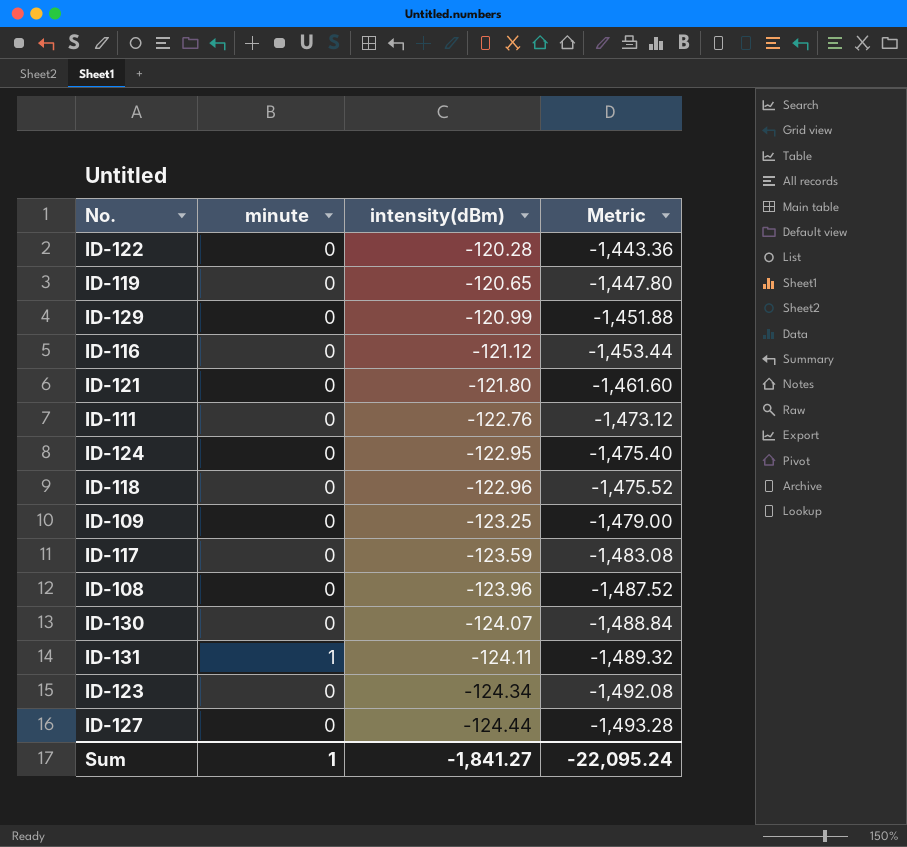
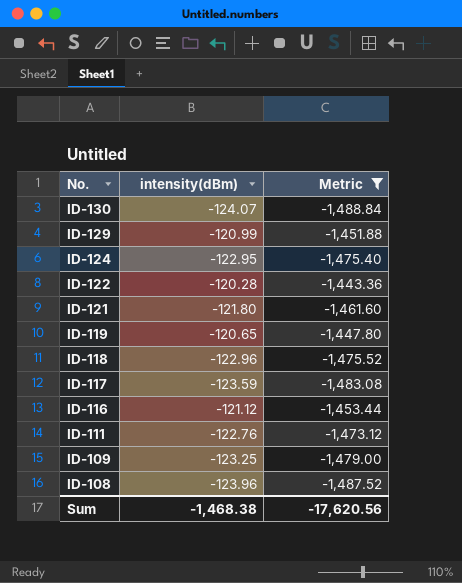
filter: none -> Metric >= -1,488.84
row order: intensity(dBm) descending -> No. descending
column minute | position: 2 -> none
Sum | intensity(dBm): -1,841.27 -> -1,468.38
Sum | Metric: -22,095.24 -> -17,620.56

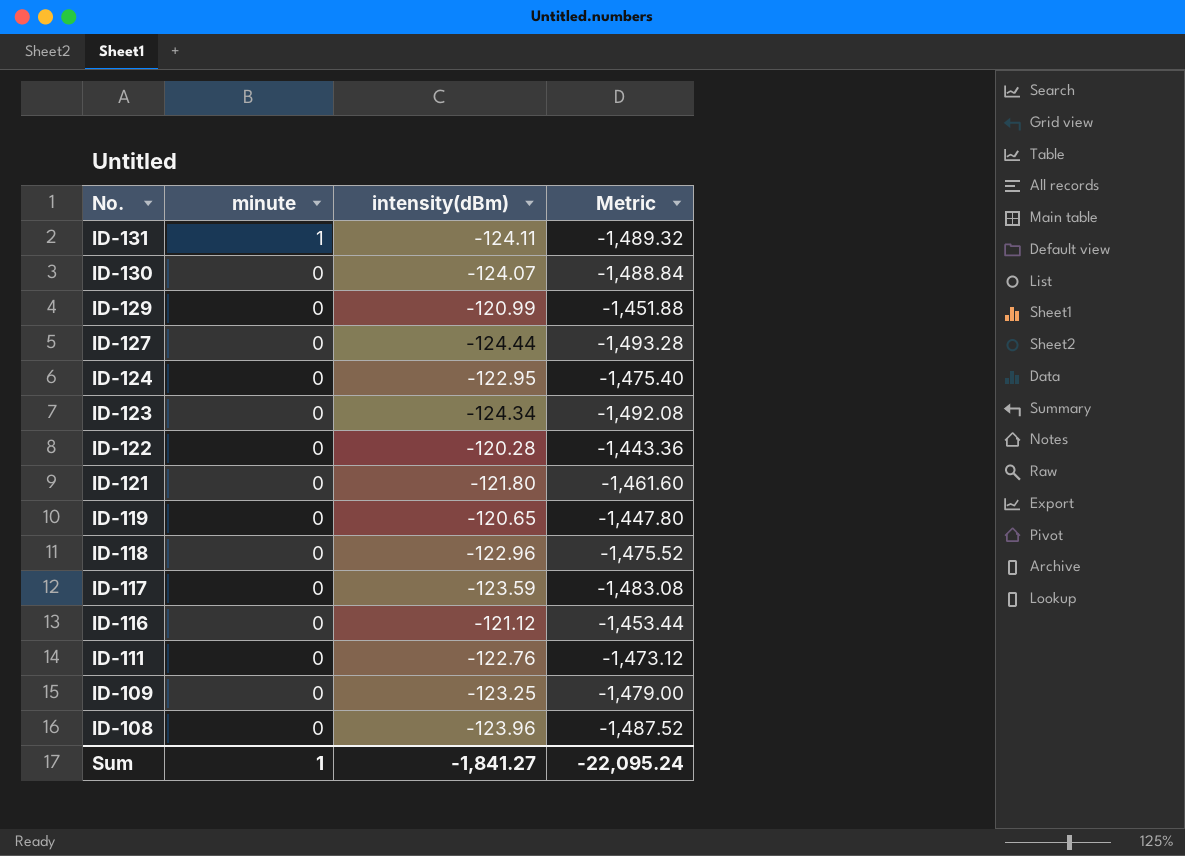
filter: Metric >= -1,488.84 -> none
column minute | position: none -> 2
Sum | intensity(dBm): -1,468.38 -> -1,841.27
Sum | Metric: -17,620.56 -> -22,095.24

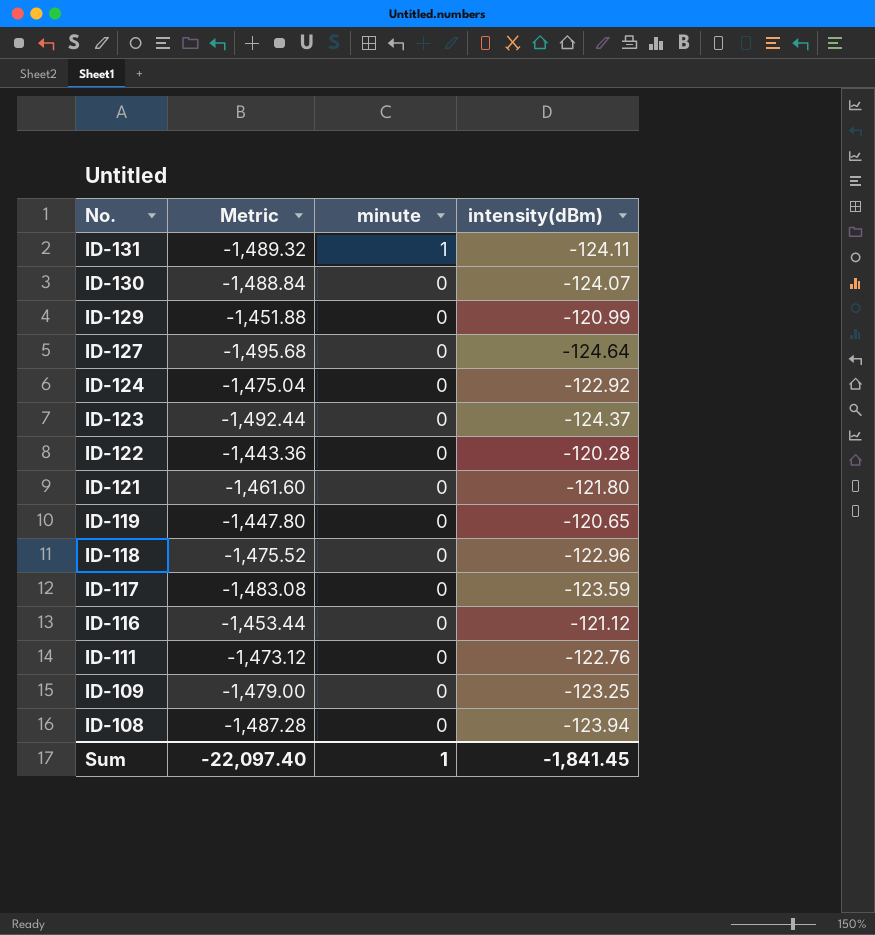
column Metric | position: 4 -> 2
ID-127 | Metric: -1,493.28 -> -1,495.68
ID-127 | intensity(dBm): -124.44 -> -124.64
ID-124 | Metric: -1,475.40 -> -1,475.04
ID-124 | intensity(dBm): -122.95 -> -122.92
ID-123 | Metric: -1,492.08 -> -1,492.44
ID-123 | intensity(dBm): -124.34 -> -124.37
ID-108 | Metric: -1,487.52 -> -1,487.28
ID-108 | intensity(dBm): -123.96 -> -123.94
Sum | Metric: -22,095.24 -> -22,097.40
Sum | intensity(dBm): -1,841.27 -> -1,841.45

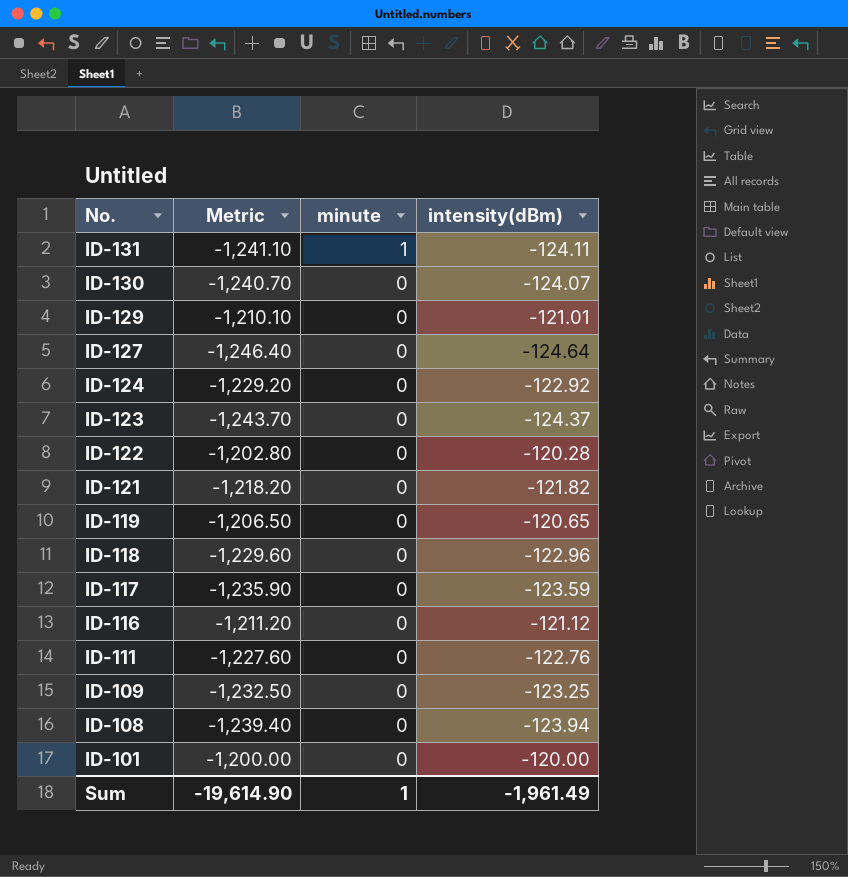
column Metric | formula: [intensity(dBm)] * 12 -> [intensity(dBm)] * 10
ID-129 | intensity(dBm): -120.99 -> -121.01
ID-121 | intensity(dBm): -121.80 -> -121.82
row ID-101: none -> -1,200.00 | 0 | -120.00
Sum | Metric: -22,097.40 -> -19,614.90
Sum | intensity(dBm): -1,841.45 -> -1,961.49

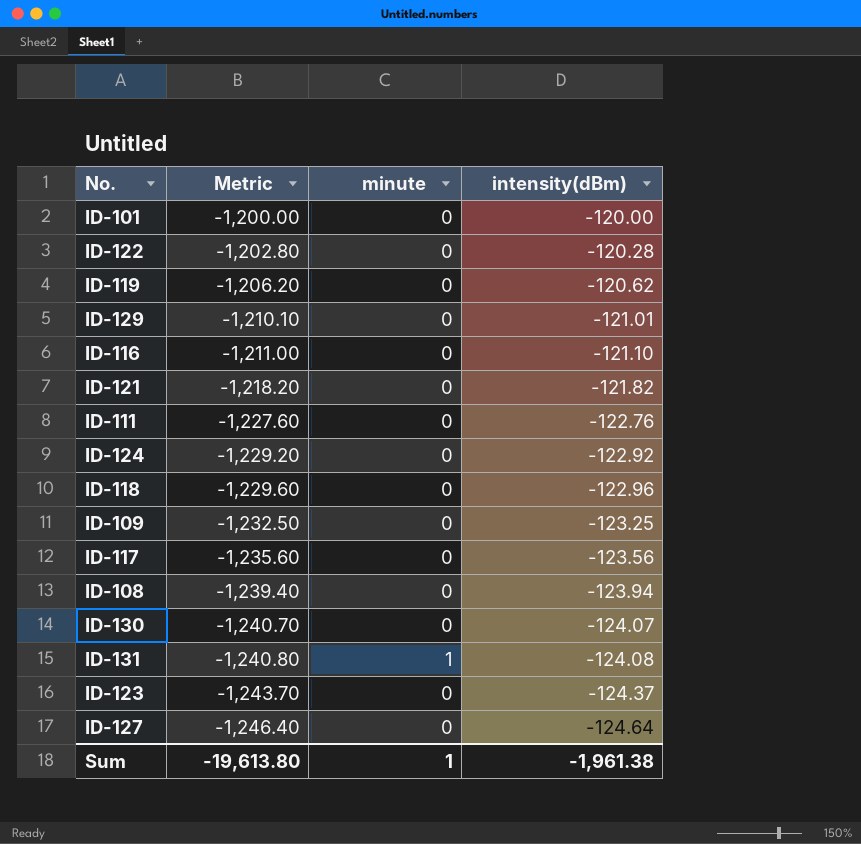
row order: No. descending -> Metric descending
ID-119 | Metric: -1,206.50 -> -1,206.20
ID-119 | intensity(dBm): -120.65 -> -120.62
ID-116 | Metric: -1,211.20 -> -1,211.00
ID-116 | intensity(dBm): -121.12 -> -121.10
ID-117 | Metric: -1,235.90 -> -1,235.60
ID-117 | intensity(dBm): -123.59 -> -123.56
ID-131 | Metric: -1,241.10 -> -1,240.80
ID-131 | intensity(dBm): -124.11 -> -124.08
Sum | Metric: -19,614.90 -> -19,613.80
Sum | intensity(dBm): -1,961.49 -> -1,961.38

